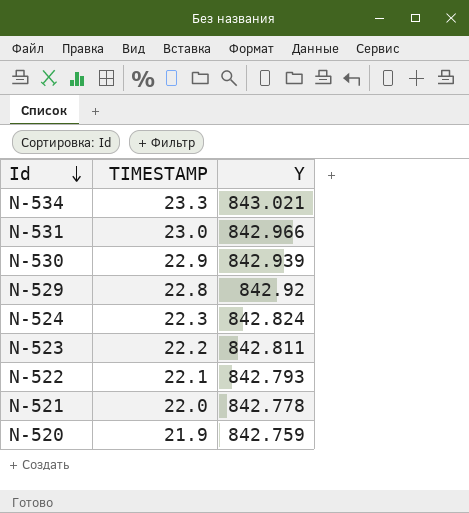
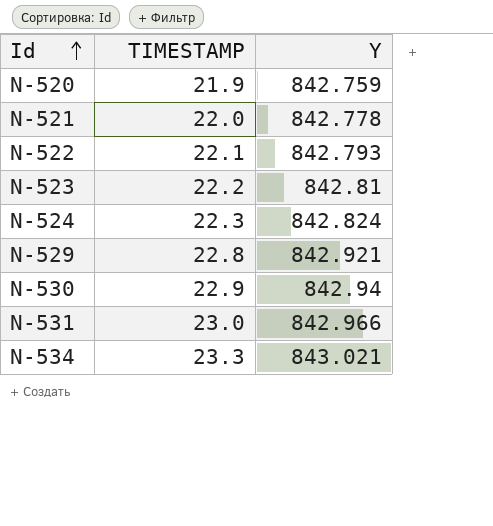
row order: Id descending -> Id ascending
N-523 | Y: 842.811 -> 842.81
N-529 | Y: 842.92 -> 842.921
N-530 | Y: 842.939 -> 842.94

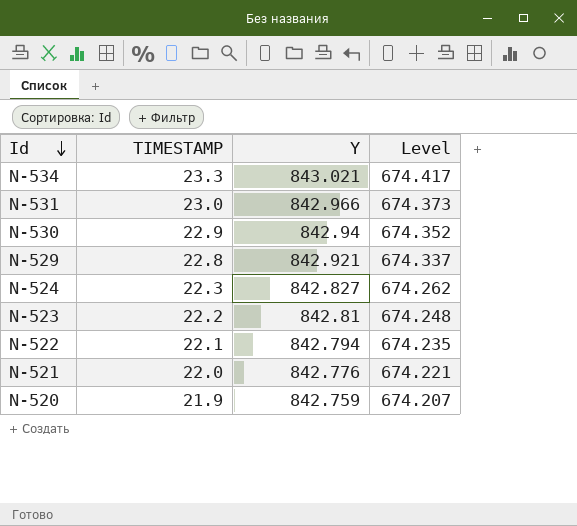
row order: Id ascending -> Id descending
column Level | formula: none -> [Y] * 0.8
N-524 | Y: 842.824 -> 842.827
N-522 | Y: 842.793 -> 842.794
N-521 | Y: 842.778 -> 842.776

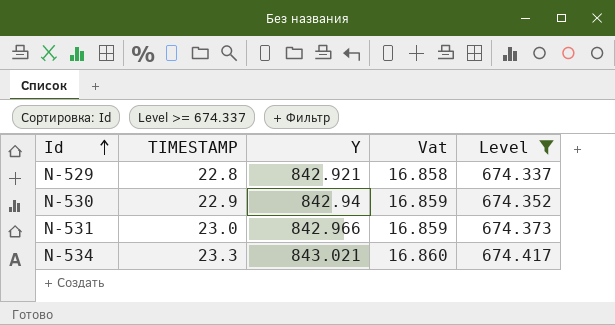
filter: none -> Level >= 674.337
row order: Id descending -> Id ascending
column Vat | formula: none -> [Y] * 0.02

